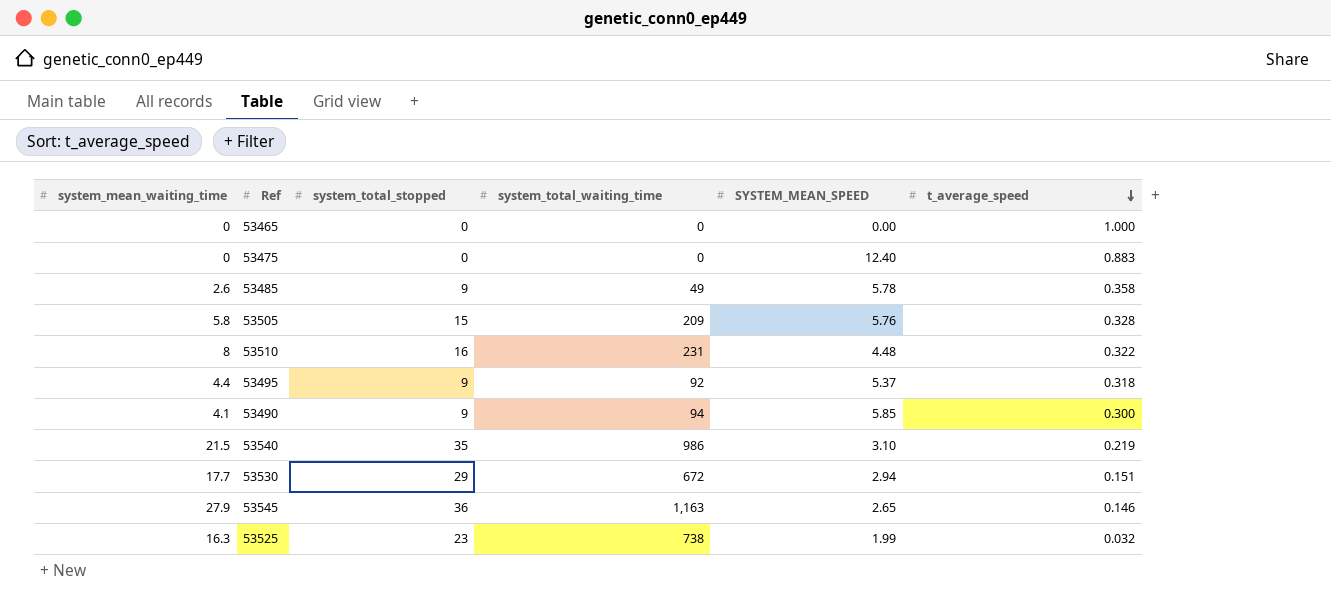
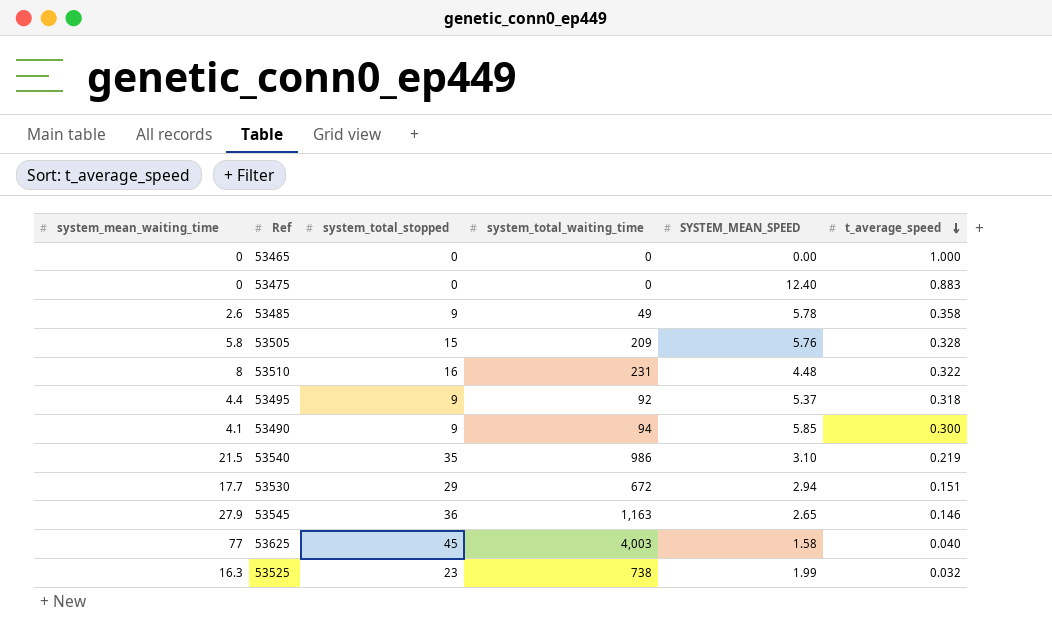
row 53625: none -> 77 | 45 | 4,003 | 1.58 | 0.040

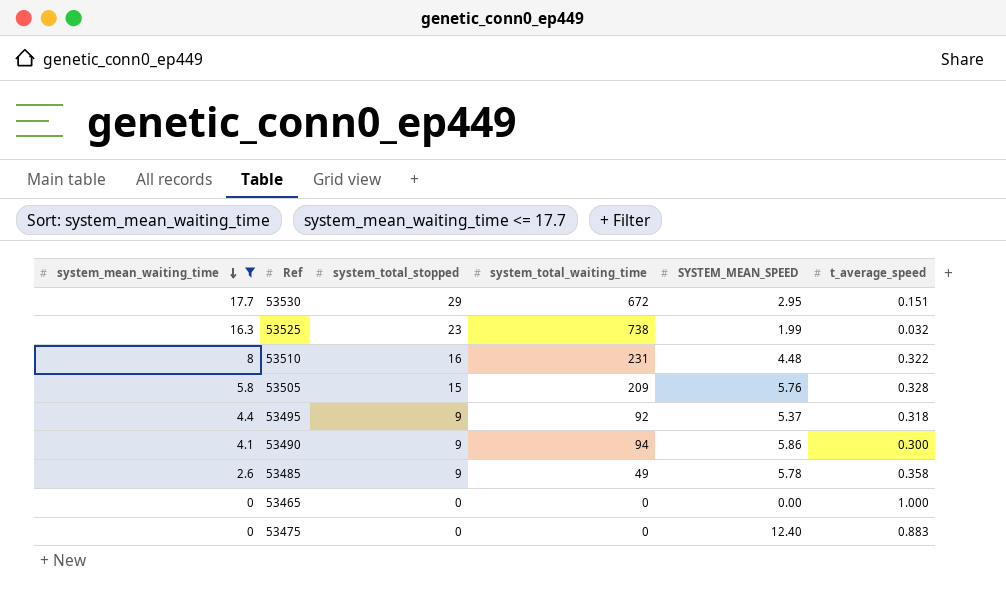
filter: none -> system_mean_waiting_time <= 17.7
row order: t_average_speed descending -> system_mean_waiting_time descending
53530 | SYSTEM_MEAN_SPEED: 2.94 -> 2.95
53490 | SYSTEM_MEAN_SPEED: 5.85 -> 5.86

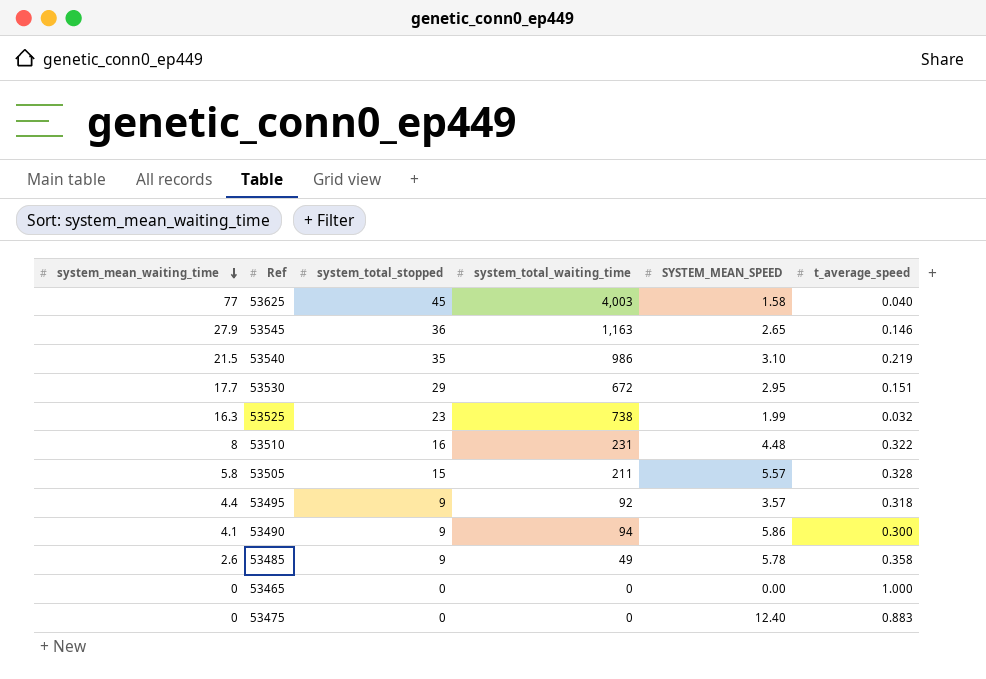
filter: system_mean_waiting_time <= 17.7 -> none
53505 | system_total_waiting_time: 209 -> 211
53505 | SYSTEM_MEAN_SPEED: 5.76 -> 5.57
53495 | SYSTEM_MEAN_SPEED: 5.37 -> 3.57

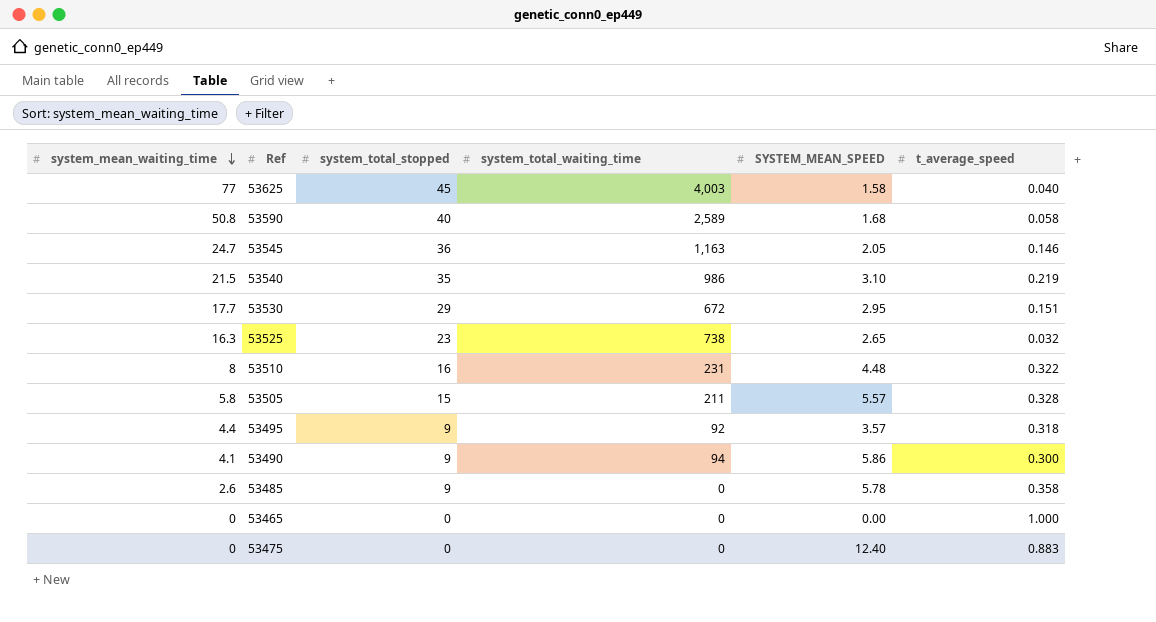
row 53590: none -> 50.8 | 40 | 2,589 | 1.68 | 0.058
53545 | system_mean_waiting_time: 27.9 -> 24.7
53545 | SYSTEM_MEAN_SPEED: 2.65 -> 2.05
53525 | SYSTEM_MEAN_SPEED: 1.99 -> 2.65
53485 | system_total_waiting_time: 49 -> 0

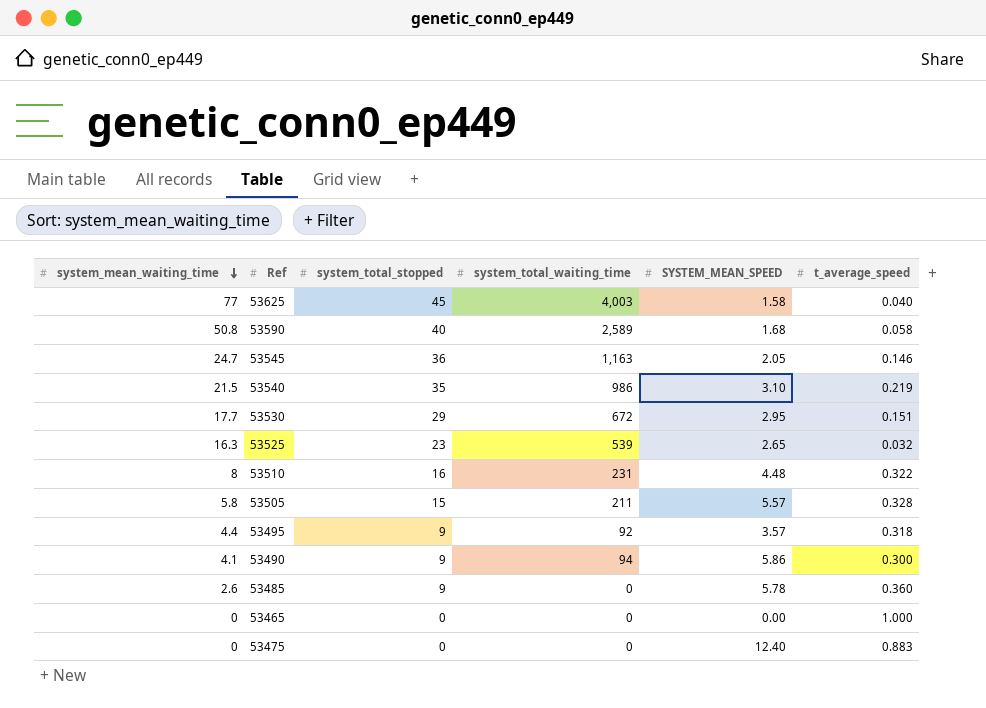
53525 | system_total_waiting_time: 738 -> 539
53485 | t_average_speed: 0.358 -> 0.360

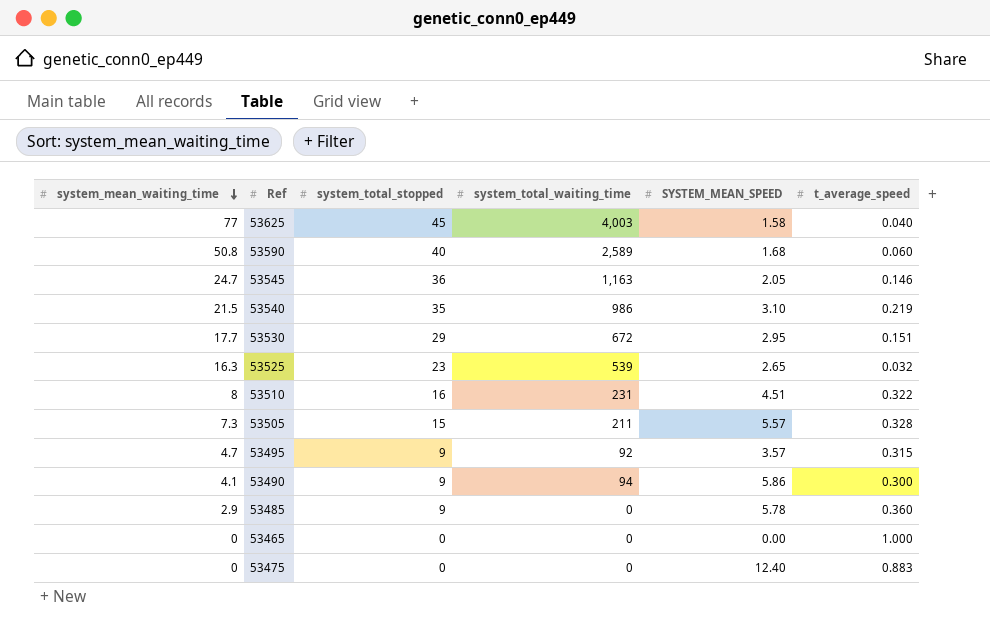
53590 | t_average_speed: 0.058 -> 0.060
53510 | SYSTEM_MEAN_SPEED: 4.48 -> 4.51
53505 | system_mean_waiting_time: 5.8 -> 7.3
53495 | system_mean_waiting_time: 4.4 -> 4.7
53495 | t_average_speed: 0.318 -> 0.315
53485 | system_mean_waiting_time: 2.6 -> 2.9

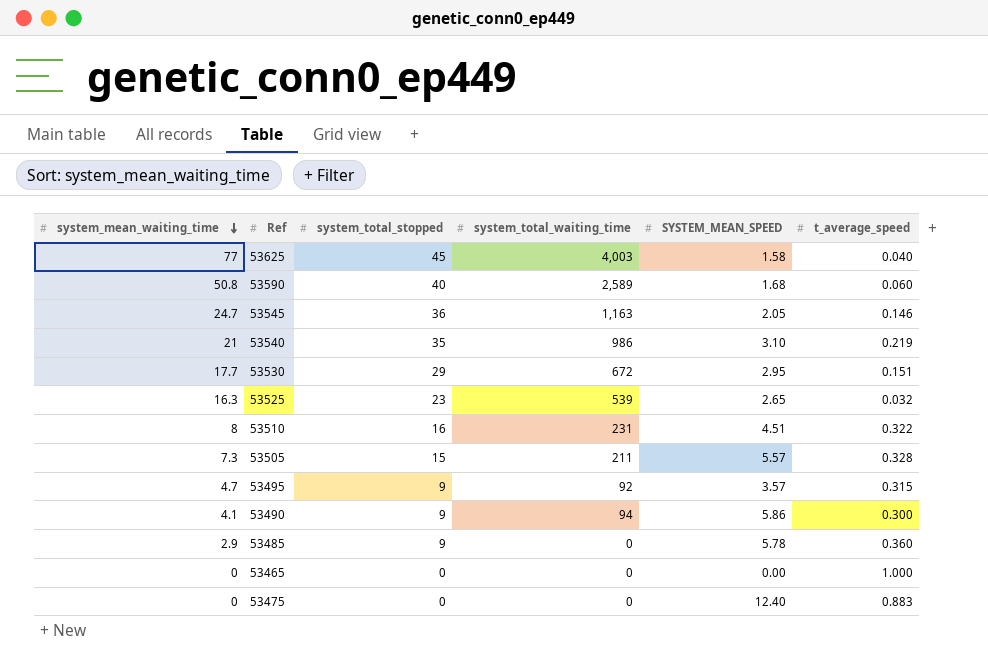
53540 | system_mean_waiting_time: 21.5 -> 21

